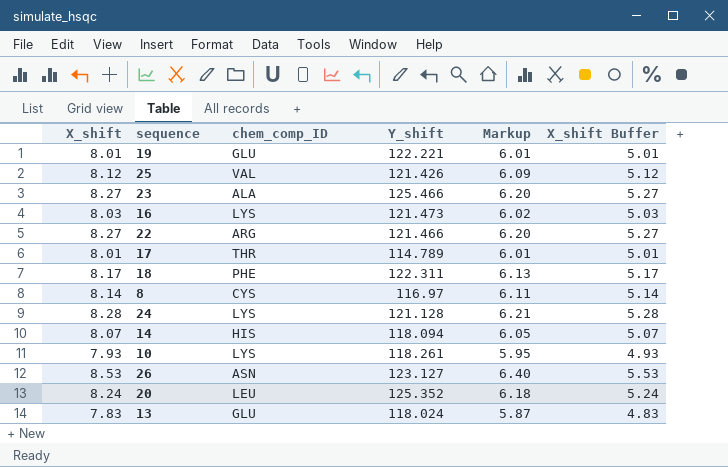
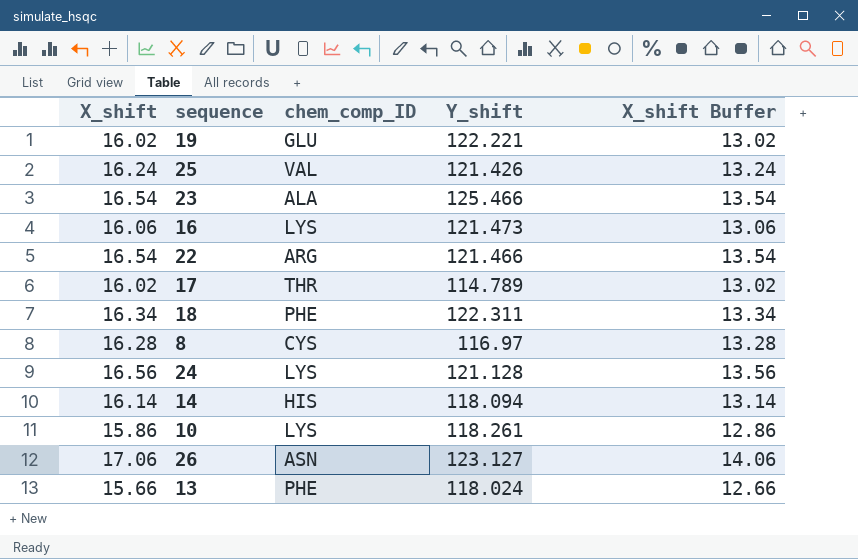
column Markup | formula: [X_shift] * 0.75 -> none
row 20: 8.24 | LEU | 125.352 | 6.18 | 5.24 -> none
19 | X_shift: 8.01 -> 16.02
19 | X_shift Buffer: 5.01 -> 13.02
25 | X_shift: 8.12 -> 16.24
25 | X_shift Buffer: 5.12 -> 13.24
23 | X_shift: 8.27 -> 16.54
23 | X_shift Buffer: 5.27 -> 13.54
16 | X_shift: 8.03 -> 16.06
16 | X_shift Buffer: 5.03 -> 13.06
22 | X_shift: 8.27 -> 16.54
22 | X_shift Buffer: 5.27 -> 13.54
17 | X_shift: 8.01 -> 16.02
17 | X_shift Buffer: 5.01 -> 13.02
18 | X_shift: 8.17 -> 16.34
18 | X_shift Buffer: 5.17 -> 13.34
8 | X_shift: 8.14 -> 16.28
8 | X_shift Buffer: 5.14 -> 13.28
24 | X_shift: 8.28 -> 16.56
24 | X_shift Buffer: 5.28 -> 13.56
14 | X_shift: 8.07 -> 16.14
14 | X_shift Buffer: 5.07 -> 13.14
10 | X_shift: 7.93 -> 15.86
10 | X_shift Buffer: 4.93 -> 12.86
26 | X_shift: 8.53 -> 17.06
26 | X_shift Buffer: 5.53 -> 14.06
13 | X_shift: 7.83 -> 15.66
13 | chem_comp_ID: GLU -> PHE
13 | X_shift Buffer: 4.83 -> 12.66

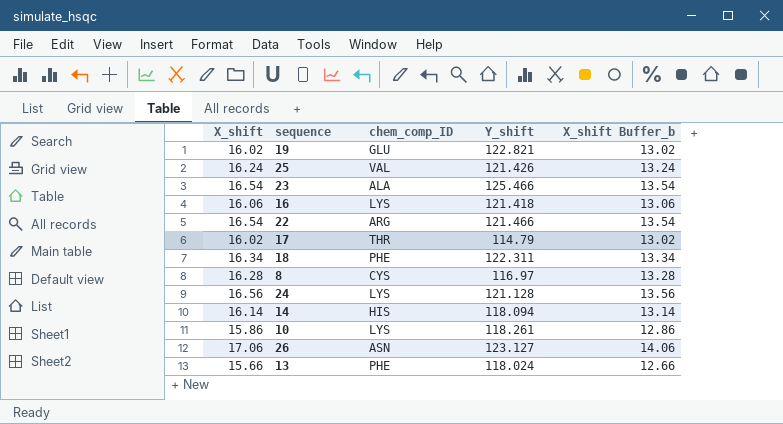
column name: X_shift Buffer -> X_shift Buffer_b
19 | Y_shift: 122.221 -> 122.821
16 | Y_shift: 121.473 -> 121.418
17 | Y_shift: 114.789 -> 114.79

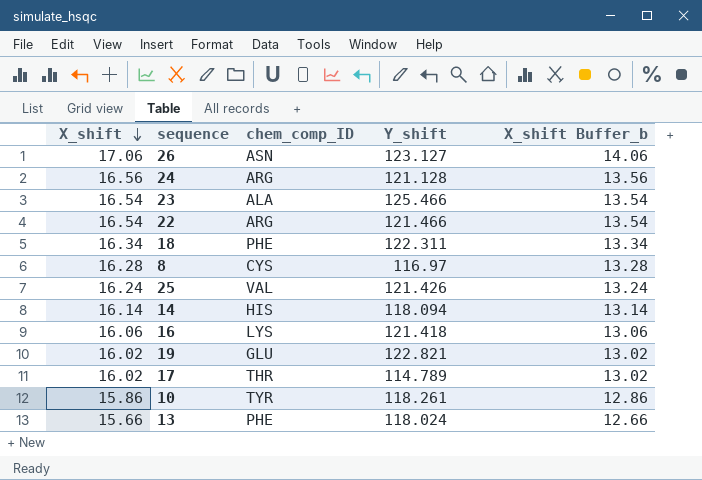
row order: none -> X_shift descending
24 | chem_comp_ID: LYS -> ARG
17 | Y_shift: 114.79 -> 114.789
10 | chem_comp_ID: LYS -> TYR

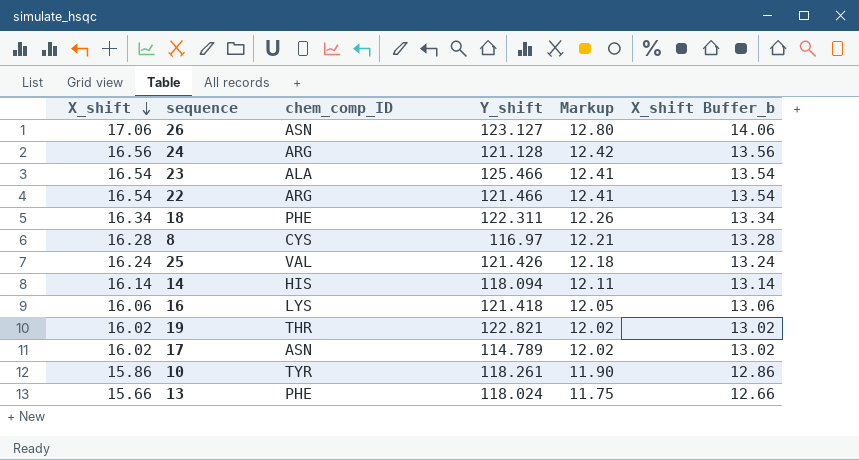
column Markup | formula: none -> [X_shift] * 0.75
19 | chem_comp_ID: GLU -> THR
17 | chem_comp_ID: THR -> ASN

